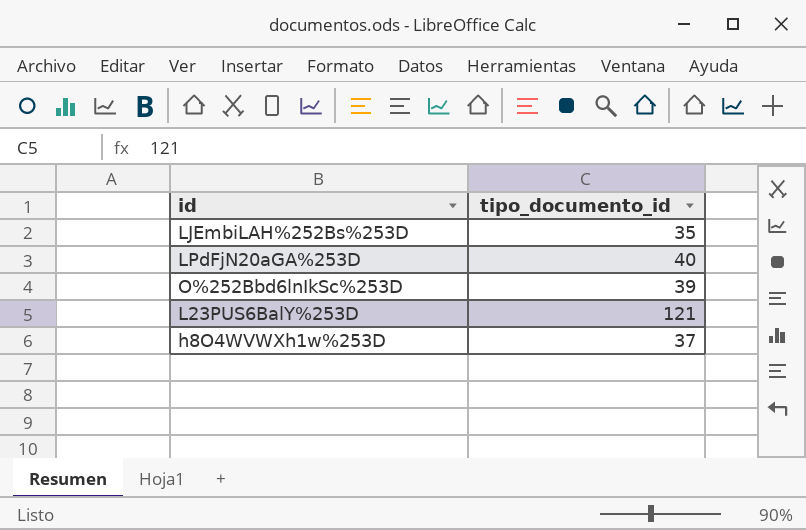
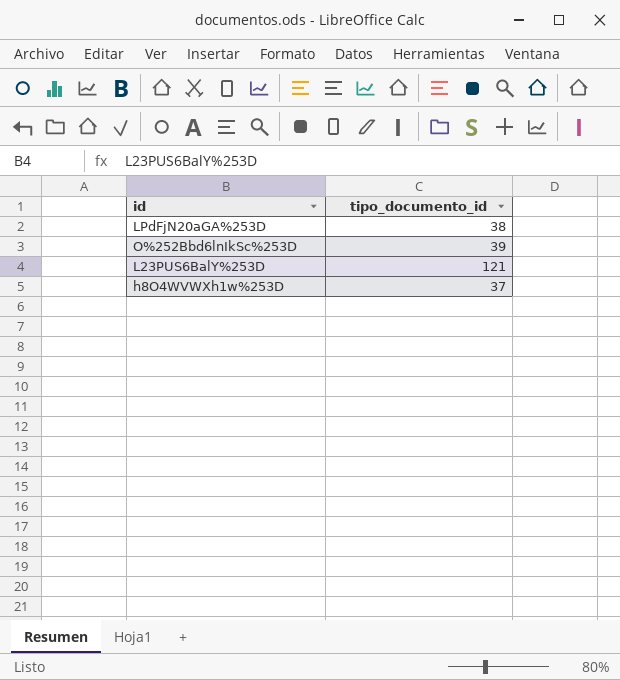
row LJEmbiLAH%252Bs%253D: 35 -> none
LPdFjN20aGA%253D | tipo_documento_id: 40 -> 38

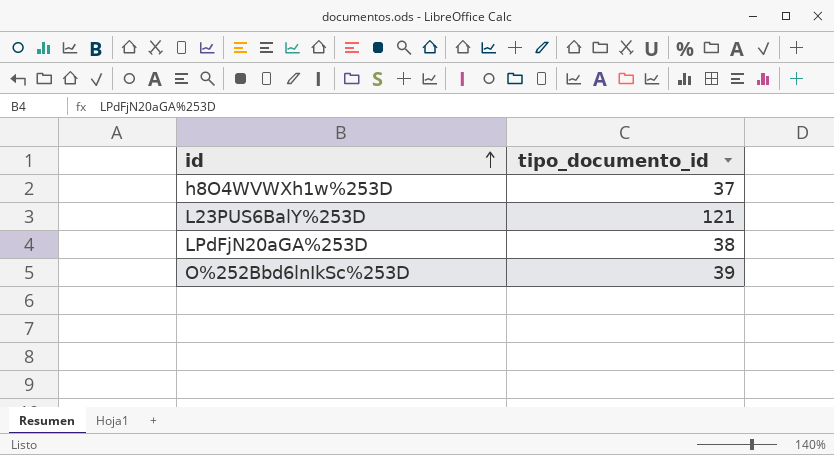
row order: none -> id ascending

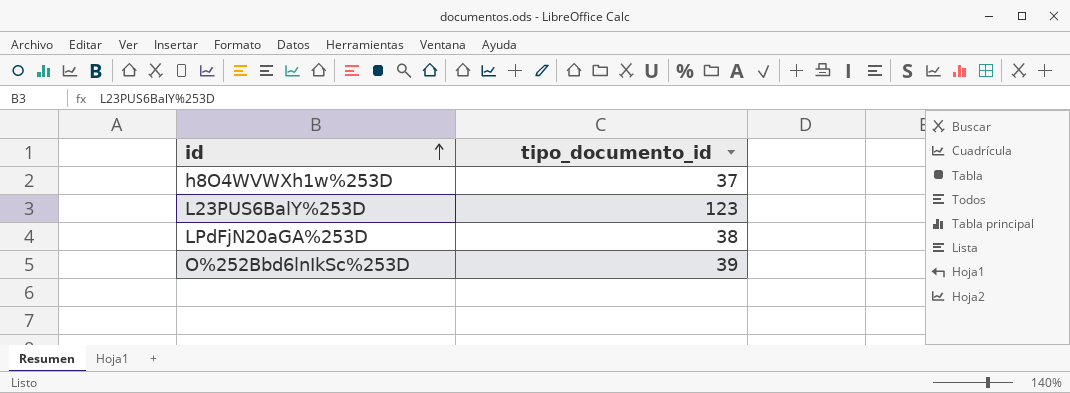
L23PUS6BalY%253D | tipo_documento_id: 121 -> 123

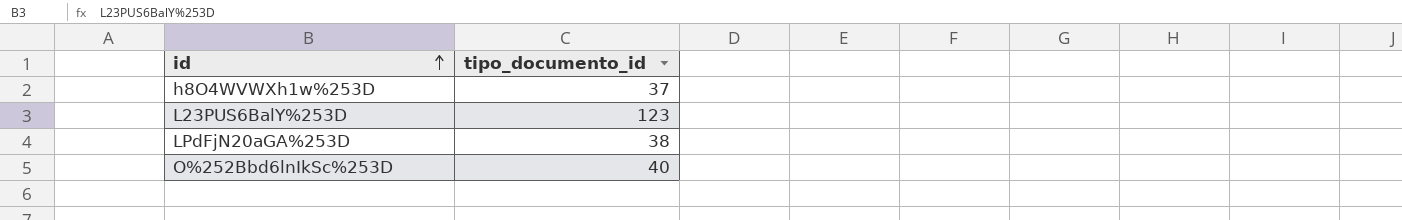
O%252Bbd6lnIkSc%253D | tipo_documento_id: 39 -> 40

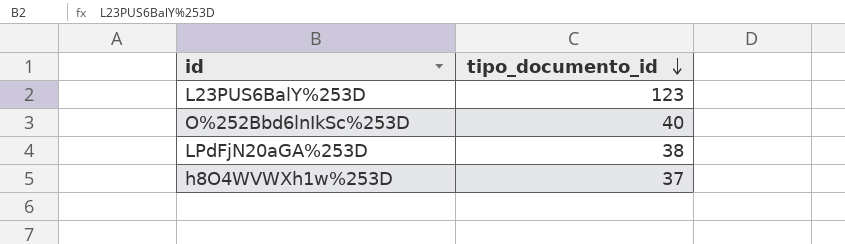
row order: id ascending -> tipo_documento_id descending

